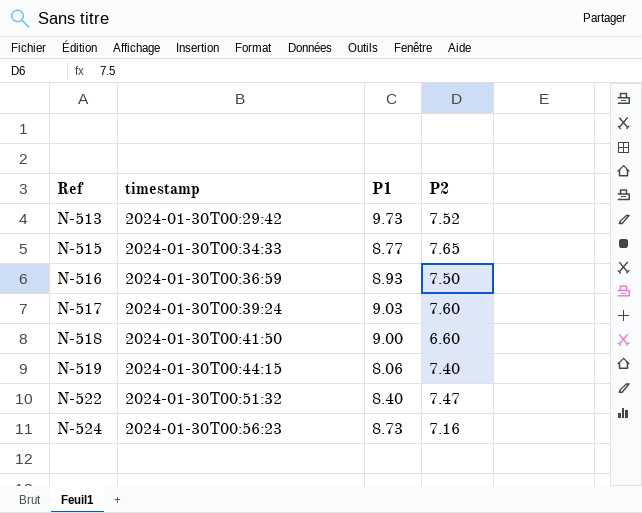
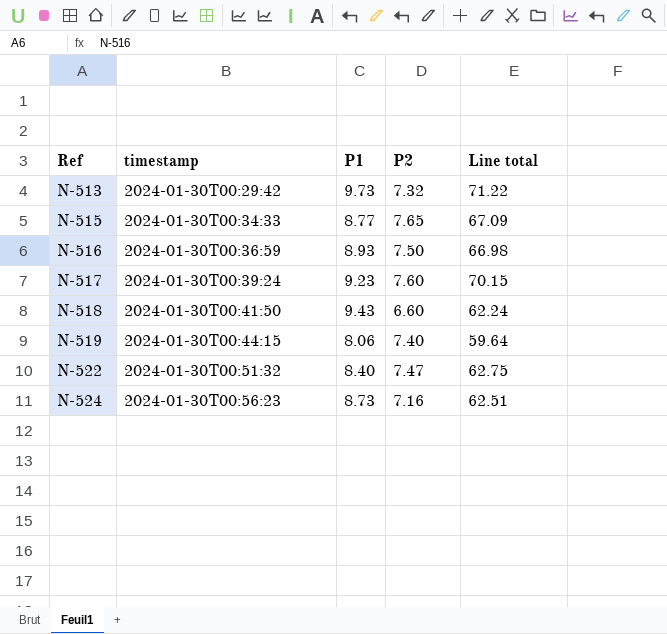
column Line total | formula: none -> [P1] * [P2]
N-513 | P2: 7.52 -> 7.32
N-517 | P1: 9.03 -> 9.23
N-518 | P1: 9.00 -> 9.43

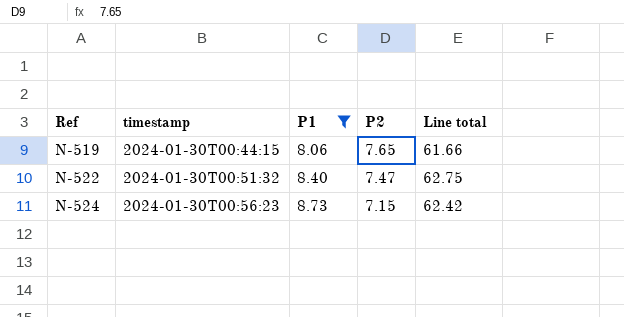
filter: none -> P1 <= 8.73
N-519 | P2: 7.40 -> 7.65
N-519 | Line total: 59.64 -> 61.66
N-524 | P2: 7.16 -> 7.15
N-524 | Line total: 62.51 -> 62.42

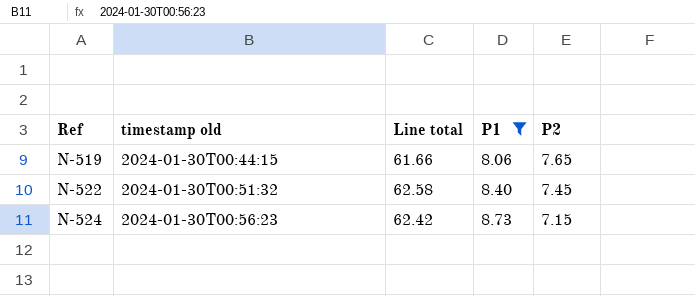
column name: timestamp -> timestamp old
column Line total | position: 5 -> 3
N-522 | Line total: 62.75 -> 62.58
N-522 | P2: 7.47 -> 7.45

